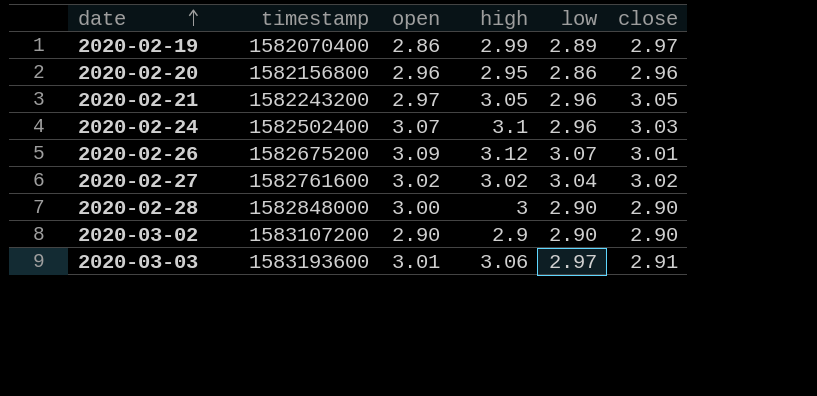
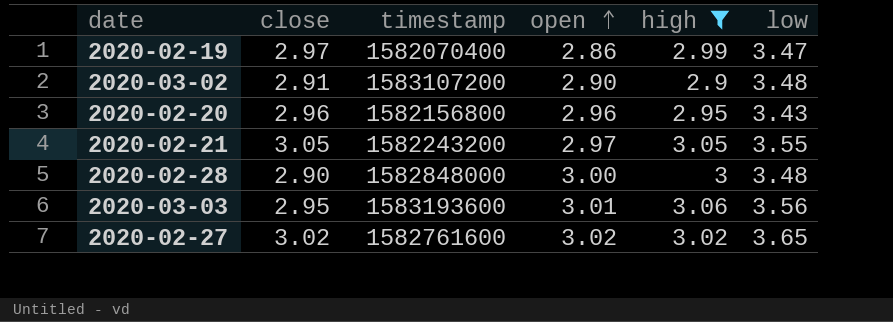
filter: none -> high <= 3.06
row order: date ascending -> open ascending
column close | position: 6 -> 2
2020-02-19 | low: 2.89 -> 3.47
2020-03-02 | close: 2.90 -> 2.91
2020-03-02 | low: 2.90 -> 3.48
2020-02-20 | low: 2.86 -> 3.43
2020-02-21 | low: 2.96 -> 3.55
2020-02-28 | low: 2.90 -> 3.48
2020-03-03 | close: 2.91 -> 2.95
2020-03-03 | low: 2.97 -> 3.56
2020-02-27 | low: 3.04 -> 3.65

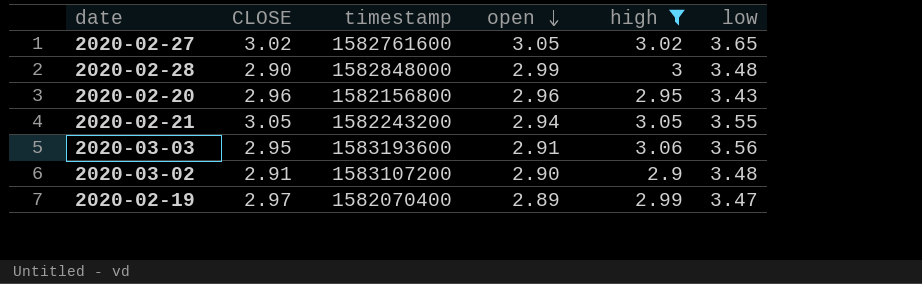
row order: open ascending -> open descending
column name: close -> CLOSE
2020-02-27 | open: 3.02 -> 3.05
2020-02-28 | open: 3.00 -> 2.99
2020-02-21 | open: 2.97 -> 2.94
2020-03-03 | open: 3.01 -> 2.91
2020-02-19 | open: 2.86 -> 2.89

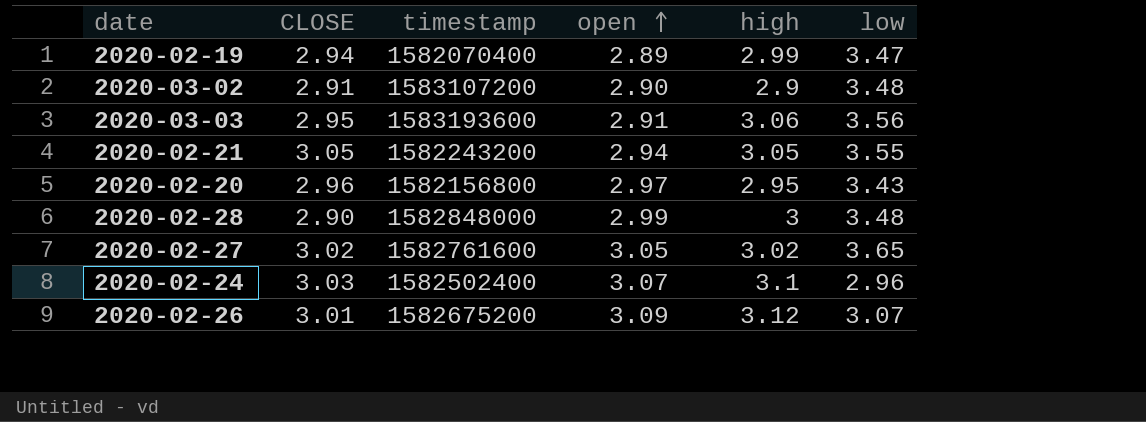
filter: high <= 3.06 -> none
row order: open descending -> open ascending
2020-02-19 | CLOSE: 2.97 -> 2.94
2020-02-20 | open: 2.96 -> 2.97

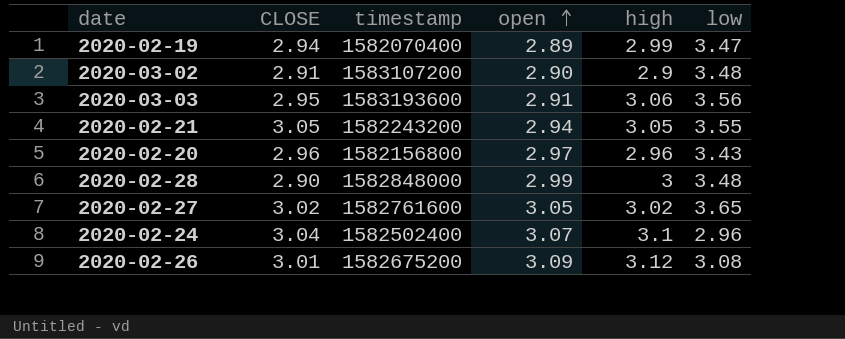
2020-02-20 | high: 2.95 -> 2.96
2020-02-24 | CLOSE: 3.03 -> 3.04
2020-02-26 | low: 3.07 -> 3.08

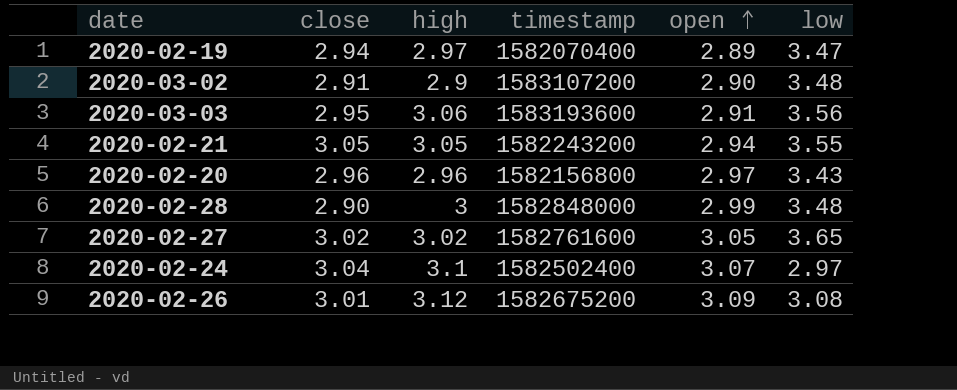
column name: CLOSE -> close
column high | position: 5 -> 3
2020-02-19 | high: 2.99 -> 2.97
2020-02-24 | low: 2.96 -> 2.97

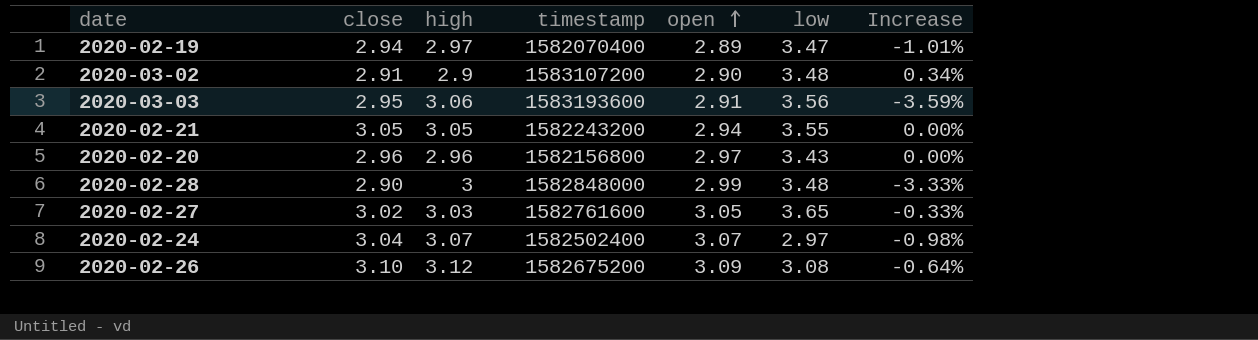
column Increase | formula: none -> ([close] - [high]) / [high]
2020-02-27 | high: 3.02 -> 3.03
2020-02-24 | high: 3.1 -> 3.07
2020-02-26 | close: 3.01 -> 3.10

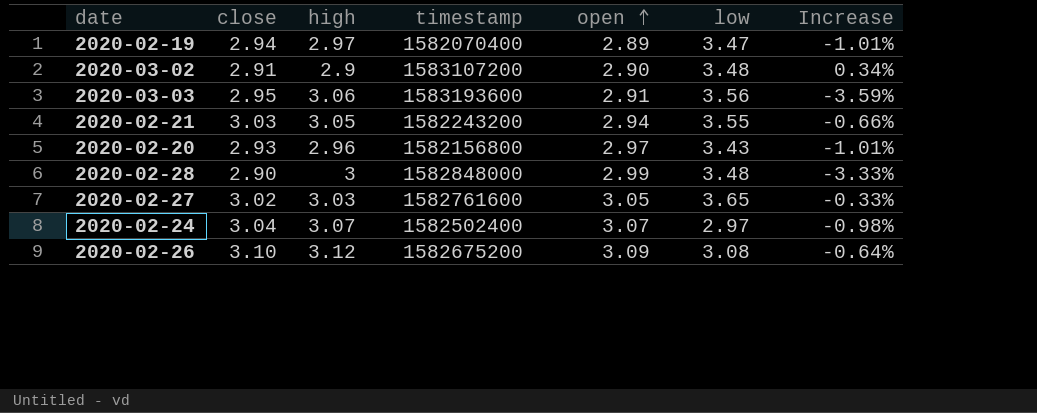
2020-02-21 | close: 3.05 -> 3.03
2020-02-21 | Increase: 0.00% -> -0.66%
2020-02-20 | close: 2.96 -> 2.93
2020-02-20 | Increase: 0.00% -> -1.01%

